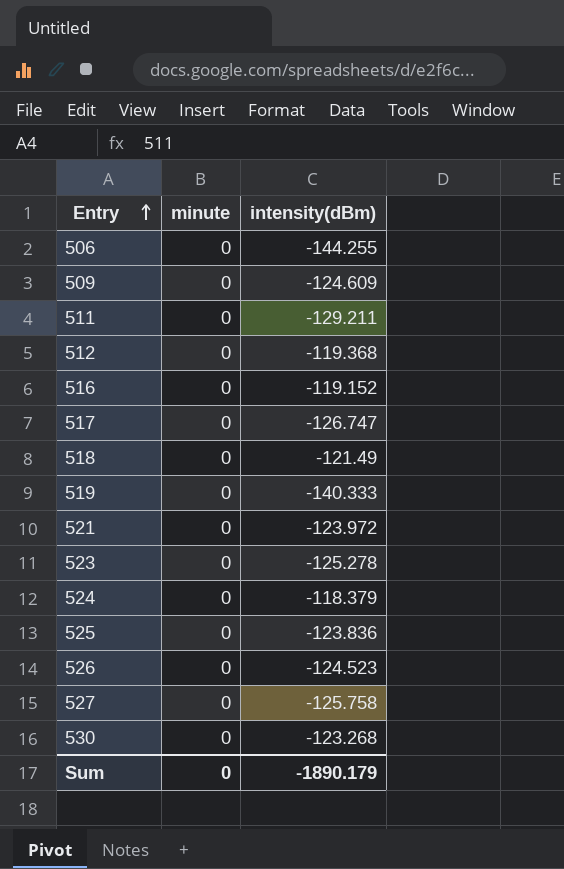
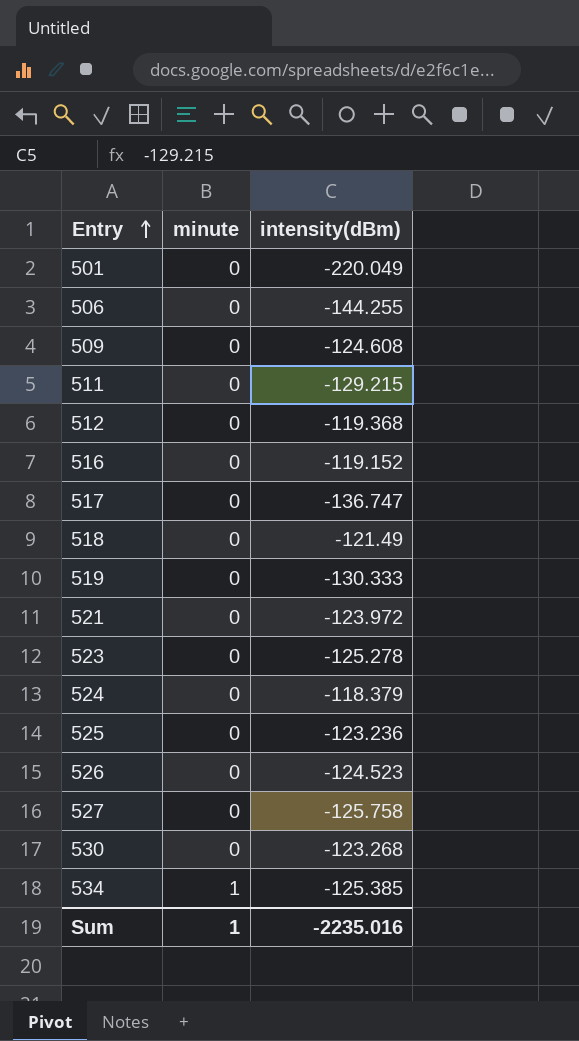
row 501: none -> 0 | -220.049
509 | intensity(dBm): -124.609 -> -124.608
511 | intensity(dBm): -129.211 -> -129.215
517 | intensity(dBm): -126.747 -> -136.747
519 | intensity(dBm): -140.333 -> -130.333
525 | intensity(dBm): -123.836 -> -123.236
row 534: none -> 1 | -125.385
Sum | minute: 0 -> 1
Sum | intensity(dBm): -1890.179 -> -2235.016

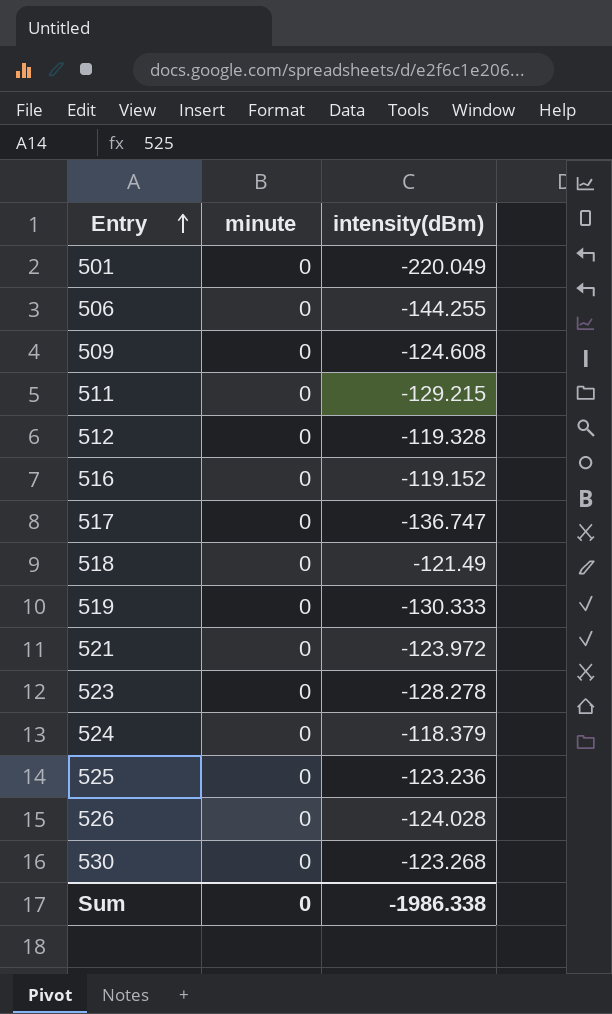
row 527: 0 | -125.758 -> none
row 534: 1 | -125.385 -> none
512 | intensity(dBm): -119.368 -> -119.328
523 | intensity(dBm): -125.278 -> -128.278
526 | intensity(dBm): -124.523 -> -124.028
Sum | minute: 1 -> 0
Sum | intensity(dBm): -2235.016 -> -1986.338

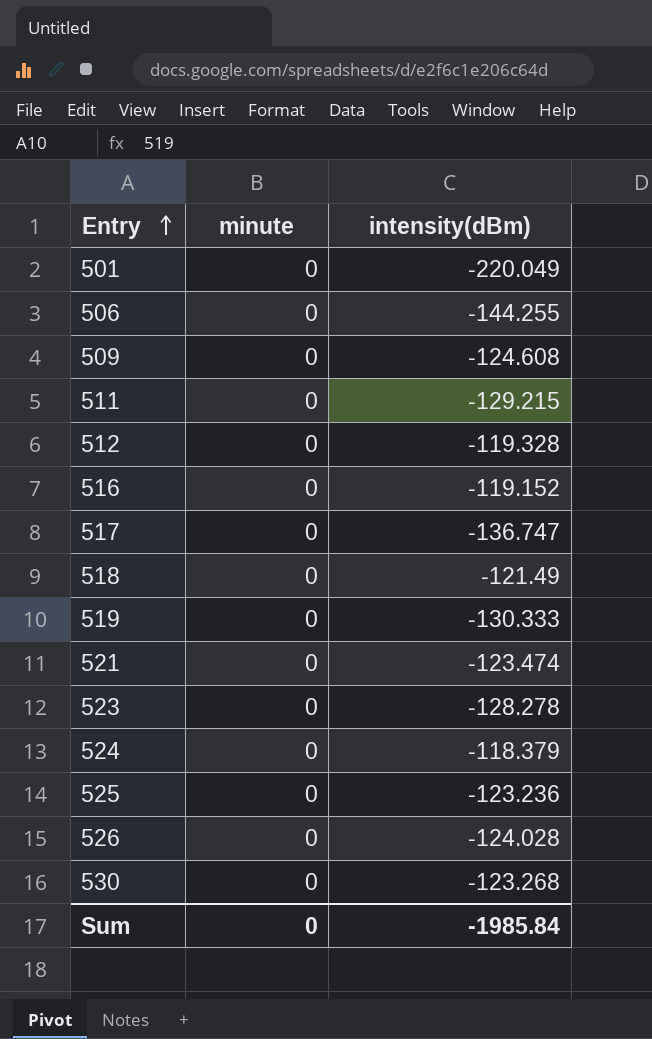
521 | intensity(dBm): -123.972 -> -123.474
Sum | intensity(dBm): -1986.338 -> -1985.84

